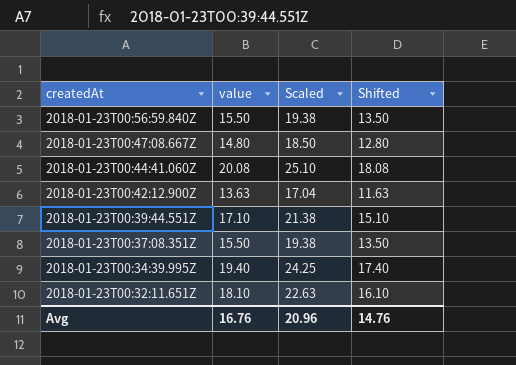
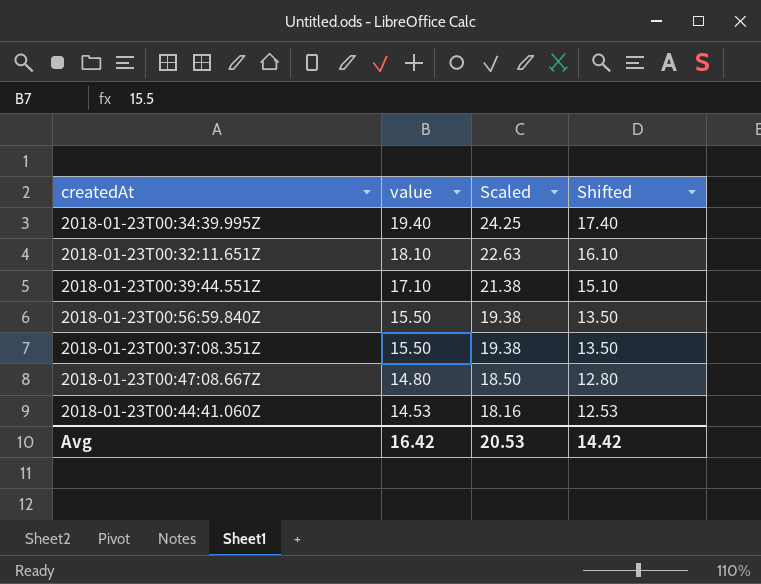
row order: createdAt descending -> value descending
row 2018-01-23T00:42:12.900Z: 13.63 | 17.04 | 11.63 -> none
2018-01-23T00:44:41.060Z | value: 20.08 -> 14.53
2018-01-23T00:44:41.060Z | Scaled: 25.10 -> 18.16
2018-01-23T00:44:41.060Z | Shifted: 18.08 -> 12.53
Avg | value: 16.76 -> 16.42
Avg | Scaled: 20.96 -> 20.53
Avg | Shifted: 14.76 -> 14.42

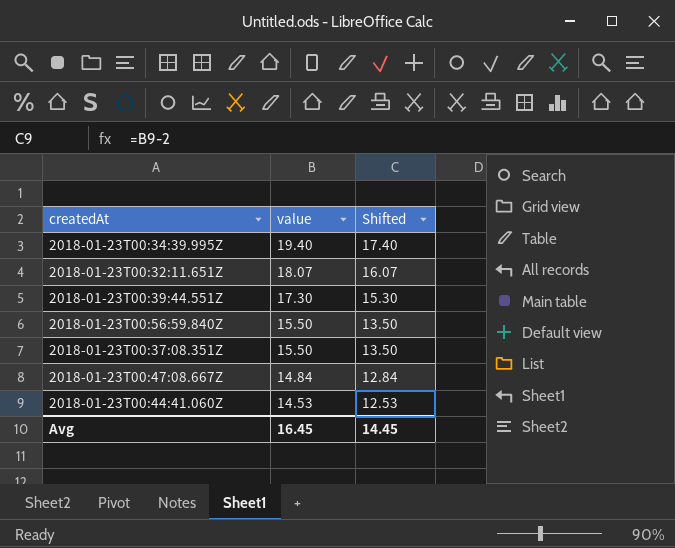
column Scaled | formula: [value] * 1.25 -> none
2018-01-23T00:32:11.651Z | value: 18.10 -> 18.07
2018-01-23T00:32:11.651Z | Shifted: 16.10 -> 16.07
2018-01-23T00:39:44.551Z | value: 17.10 -> 17.30
2018-01-23T00:39:44.551Z | Shifted: 15.10 -> 15.30
2018-01-23T00:47:08.667Z | value: 14.80 -> 14.84
2018-01-23T00:47:08.667Z | Shifted: 12.80 -> 12.84
Avg | value: 16.42 -> 16.45
Avg | Shifted: 14.42 -> 14.45

